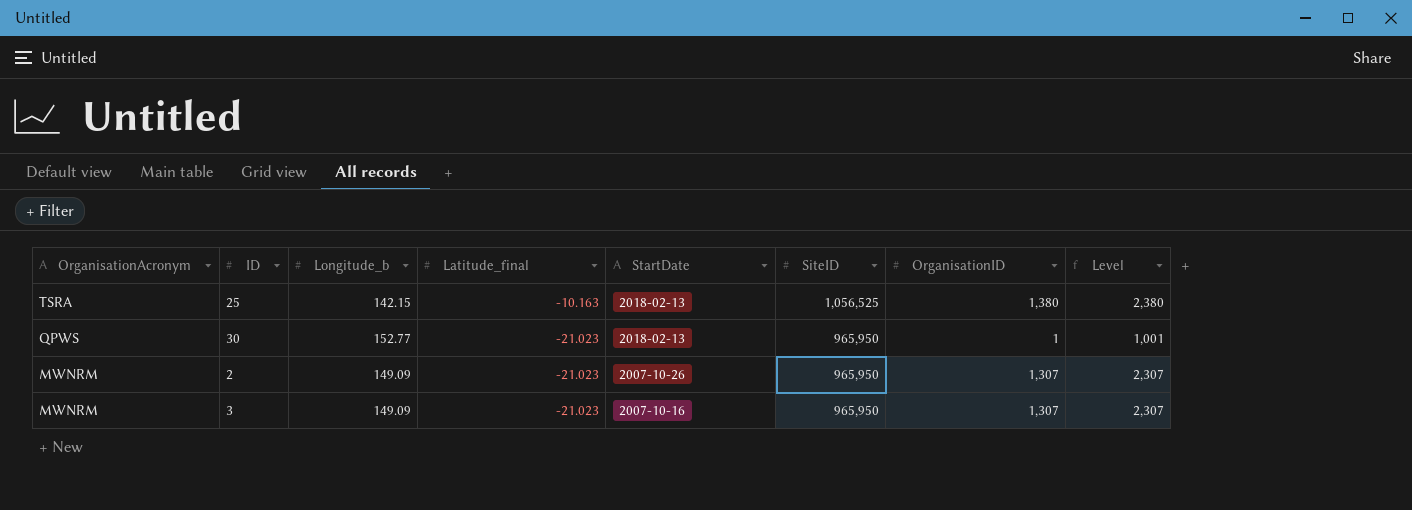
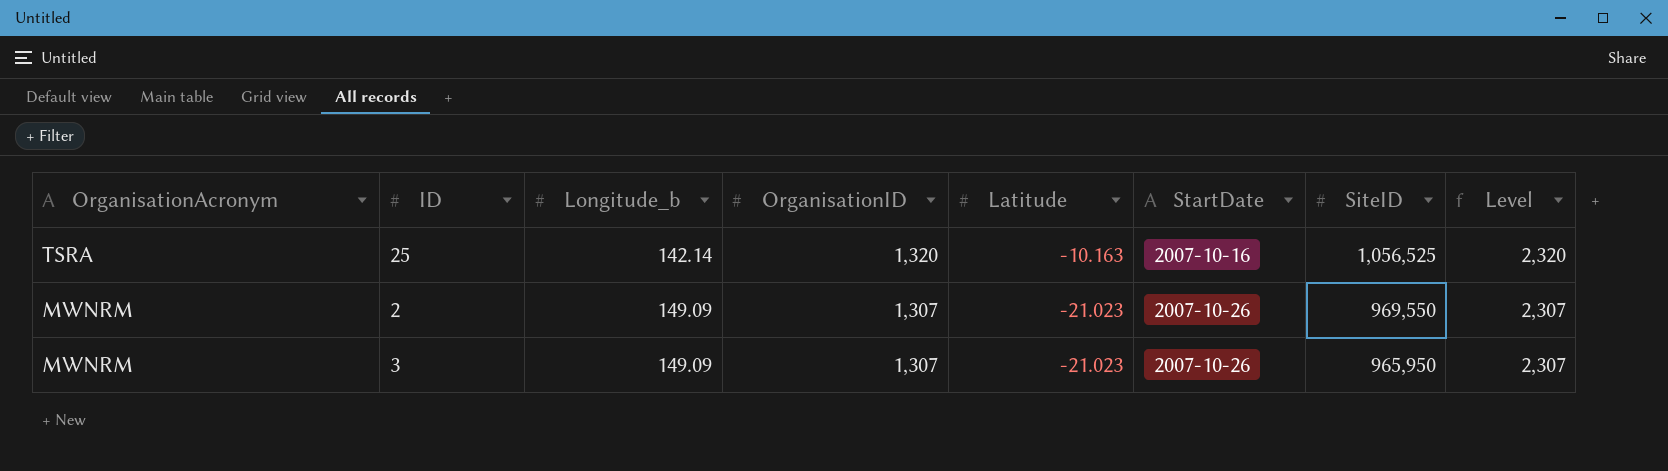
column OrganisationID | position: 7 -> 4
column name: Latitude_final -> Latitude
row 30: QPWS | 152.77 | -21.023 | 2018-02-13 | 965,950 | 1 | 1,001 -> none
25 | Longitude_b: 142.15 -> 142.14
25 | OrganisationID: 1,380 -> 1,320
25 | StartDate: 2018-02-13 -> 2007-10-16
25 | Level: 2,380 -> 2,320
2 | SiteID: 965,950 -> 969,550
3 | StartDate: 2007-10-16 -> 2007-10-26

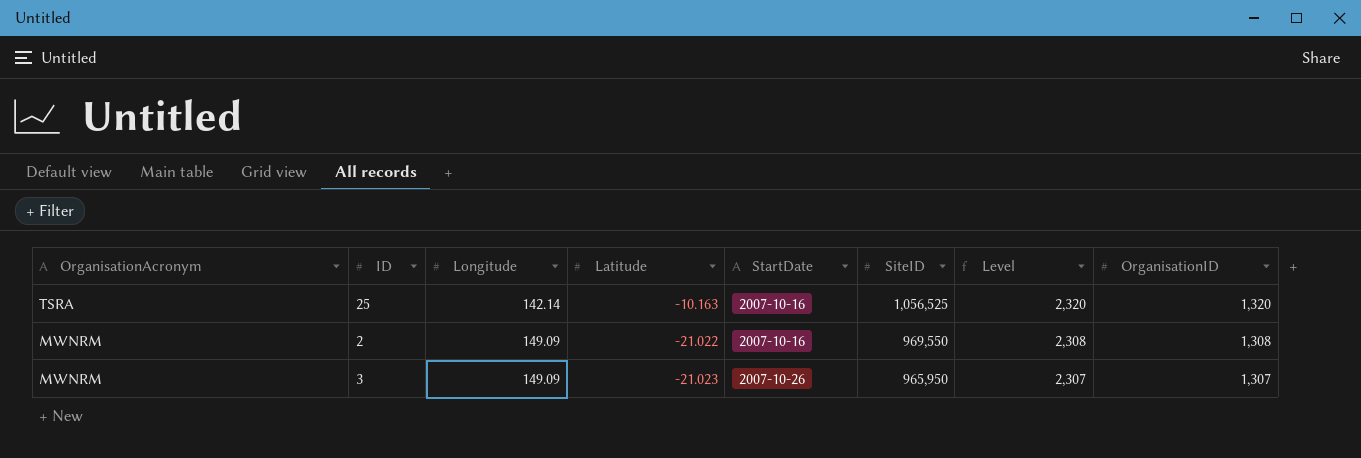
column name: Longitude_b -> Longitude
column OrganisationID | position: 4 -> 8
2 | Latitude: -21.023 -> -21.022
2 | StartDate: 2007-10-26 -> 2007-10-16
2 | Level: 2,307 -> 2,308
2 | OrganisationID: 1,307 -> 1,308

